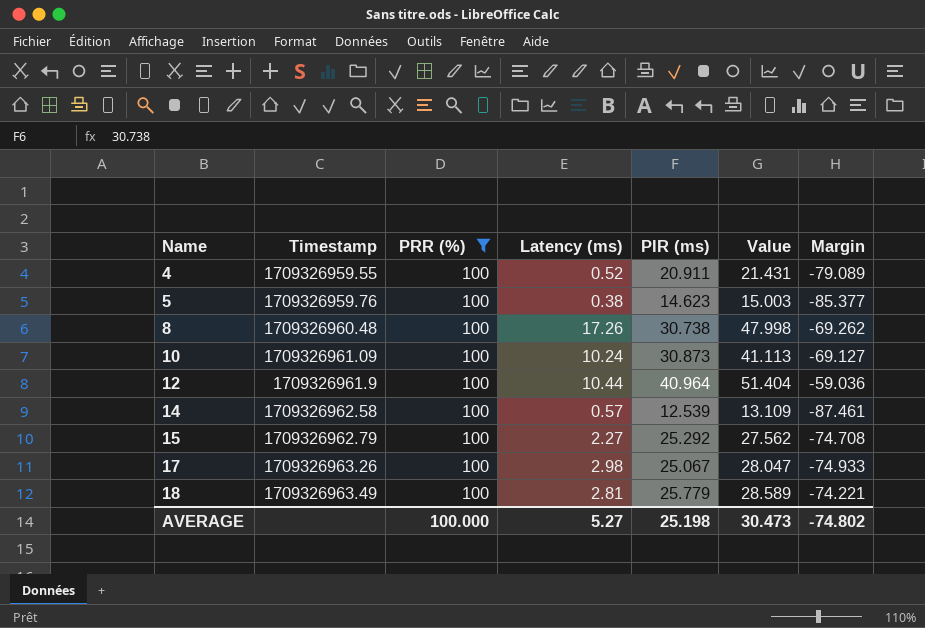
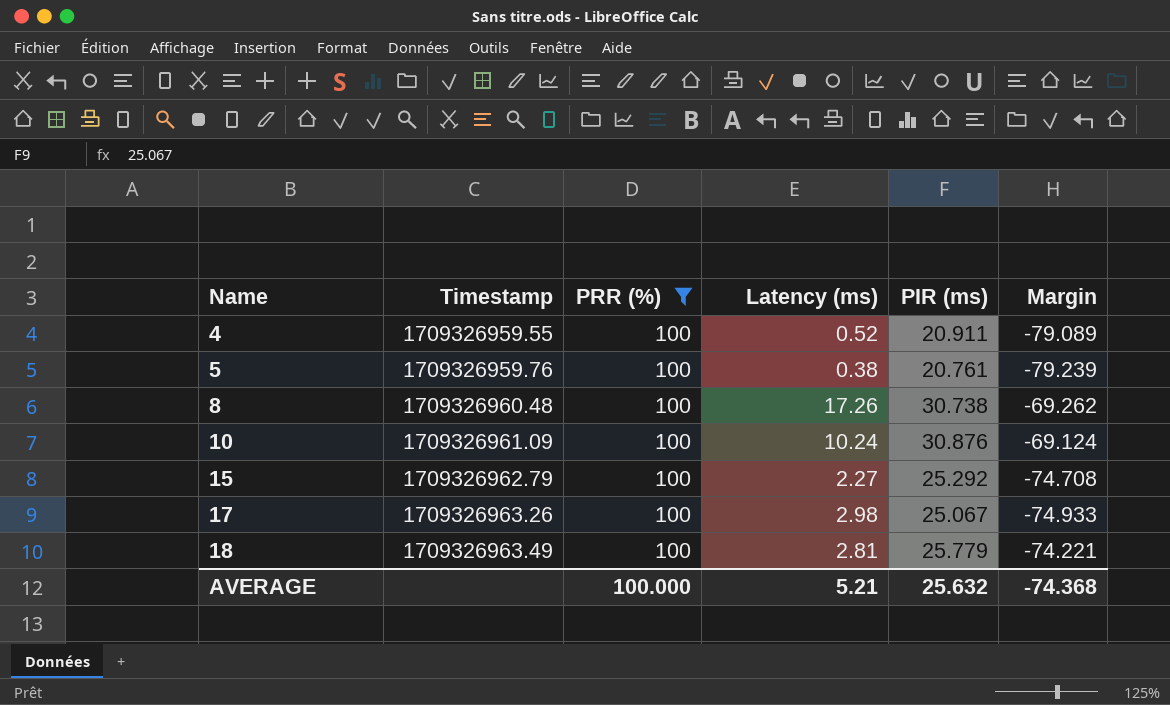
column Value | formula: [Latency (ms)] + [PIR (ms)] -> none
row 12: 1709326961.9 | 100 | 10.44 | 40.964 | 51.404 | -59.036 -> none
row 14: 1709326962.58 | 100 | 0.57 | 12.539 | 13.109 | -87.461 -> none
5 | PIR (ms): 14.623 -> 20.761
5 | Margin: -85.377 -> -79.239
10 | PIR (ms): 30.873 -> 30.876
10 | Margin: -69.127 -> -69.124
AVERAGE | Latency (ms): 5.27 -> 5.21
AVERAGE | PIR (ms): 25.198 -> 25.632
AVERAGE | Margin: -74.802 -> -74.368

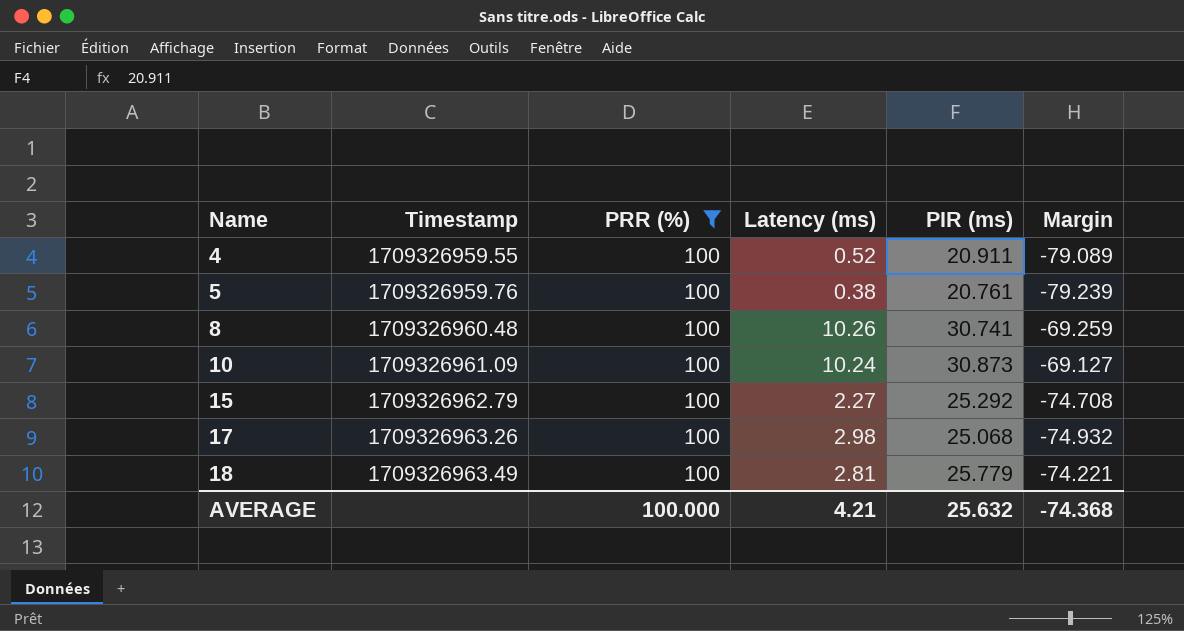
8 | Latency (ms): 17.26 -> 10.26
8 | PIR (ms): 30.738 -> 30.741
8 | Margin: -69.262 -> -69.259
10 | PIR (ms): 30.876 -> 30.873
10 | Margin: -69.124 -> -69.127
17 | PIR (ms): 25.067 -> 25.068
17 | Margin: -74.933 -> -74.932
AVERAGE | Latency (ms): 5.21 -> 4.21

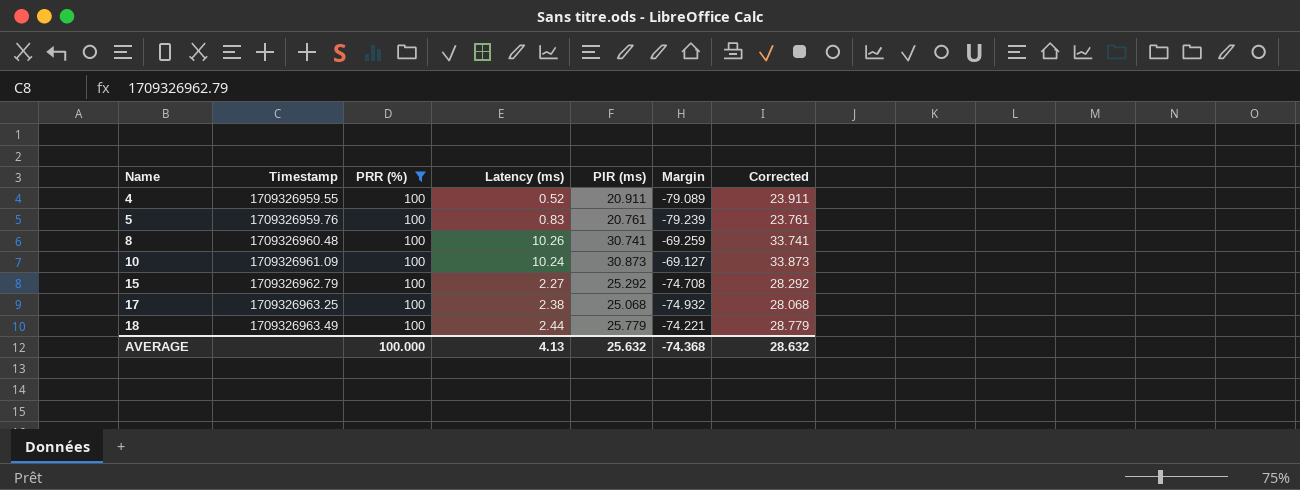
column Corrected | formula: none -> [PIR (ms)] + 3
5 | Latency (ms): 0.38 -> 0.83
17 | Timestamp: 1709326963.26 -> 1709326963.25
17 | Latency (ms): 2.98 -> 2.38
18 | Latency (ms): 2.81 -> 2.44
AVERAGE | Latency (ms): 4.21 -> 4.13

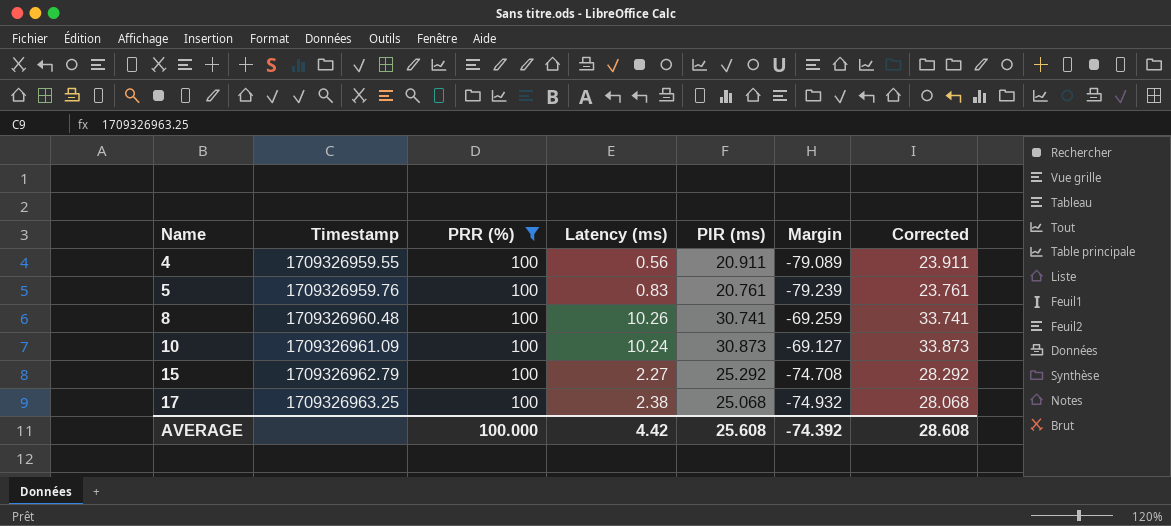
row 18: 1709326963.49 | 100 | 2.44 | 25.779 | -74.221 | 28.779 -> none
4 | Latency (ms): 0.52 -> 0.56
AVERAGE | Latency (ms): 4.13 -> 4.42
AVERAGE | PIR (ms): 25.632 -> 25.608
AVERAGE | Margin: -74.368 -> -74.392
AVERAGE | Corrected: 28.632 -> 28.608

